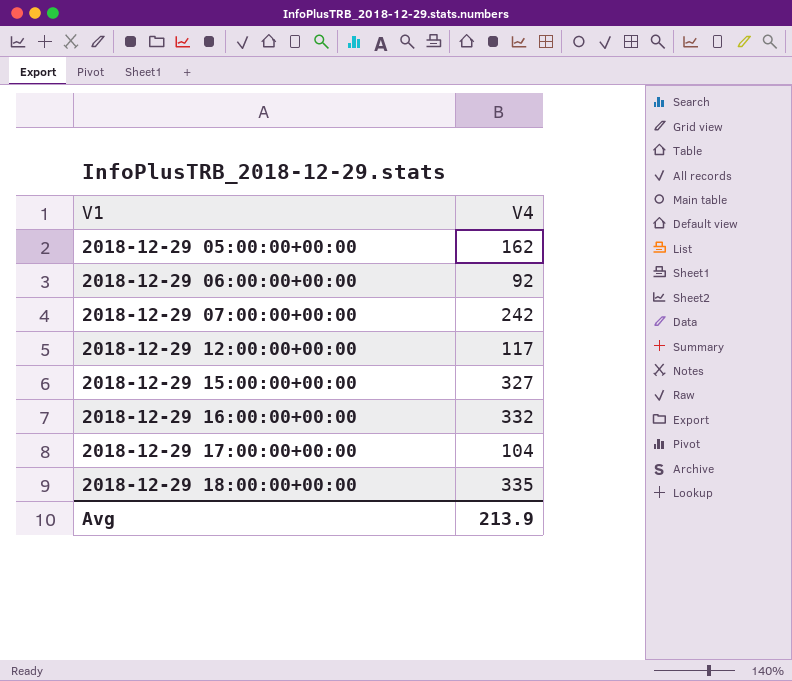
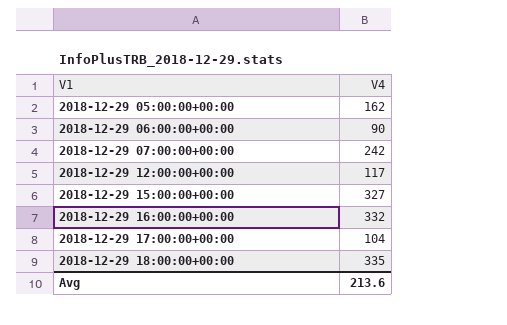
2018-12-29 06:00:00+00:00 | V4: 92 -> 90
Avg | V4: 213.9 -> 213.6

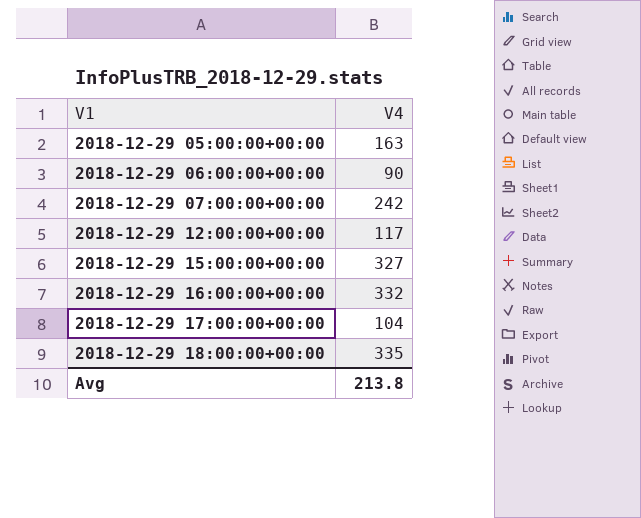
2018-12-29 05:00:00+00:00 | V4: 162 -> 163
Avg | V4: 213.6 -> 213.8

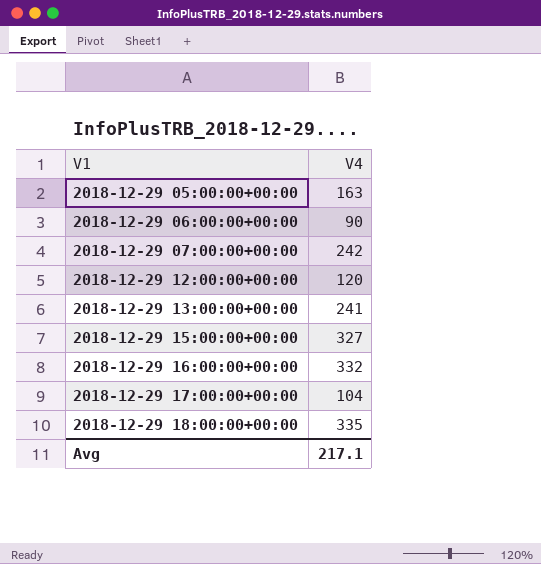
2018-12-29 12:00:00+00:00 | V4: 117 -> 120
row 2018-12-29 13:00:00+00:00: none -> 241
Avg | V4: 213.8 -> 217.1

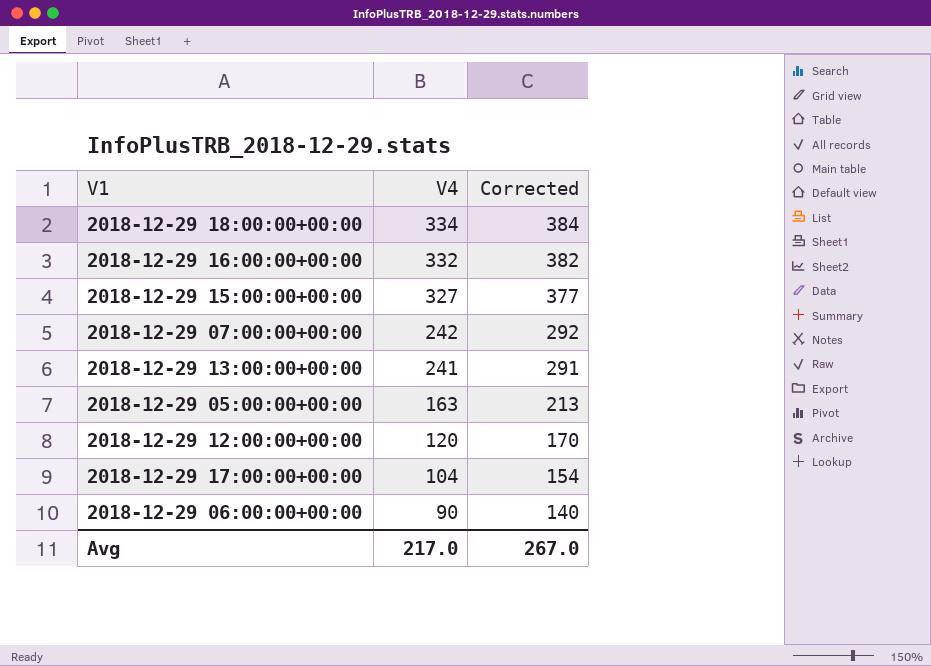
row order: V1 ascending -> V4 descending
column Corrected | formula: none -> [V4] + 50
2018-12-29 18:00:00+00:00 | V4: 335 -> 334
Avg | V4: 217.1 -> 217.0

